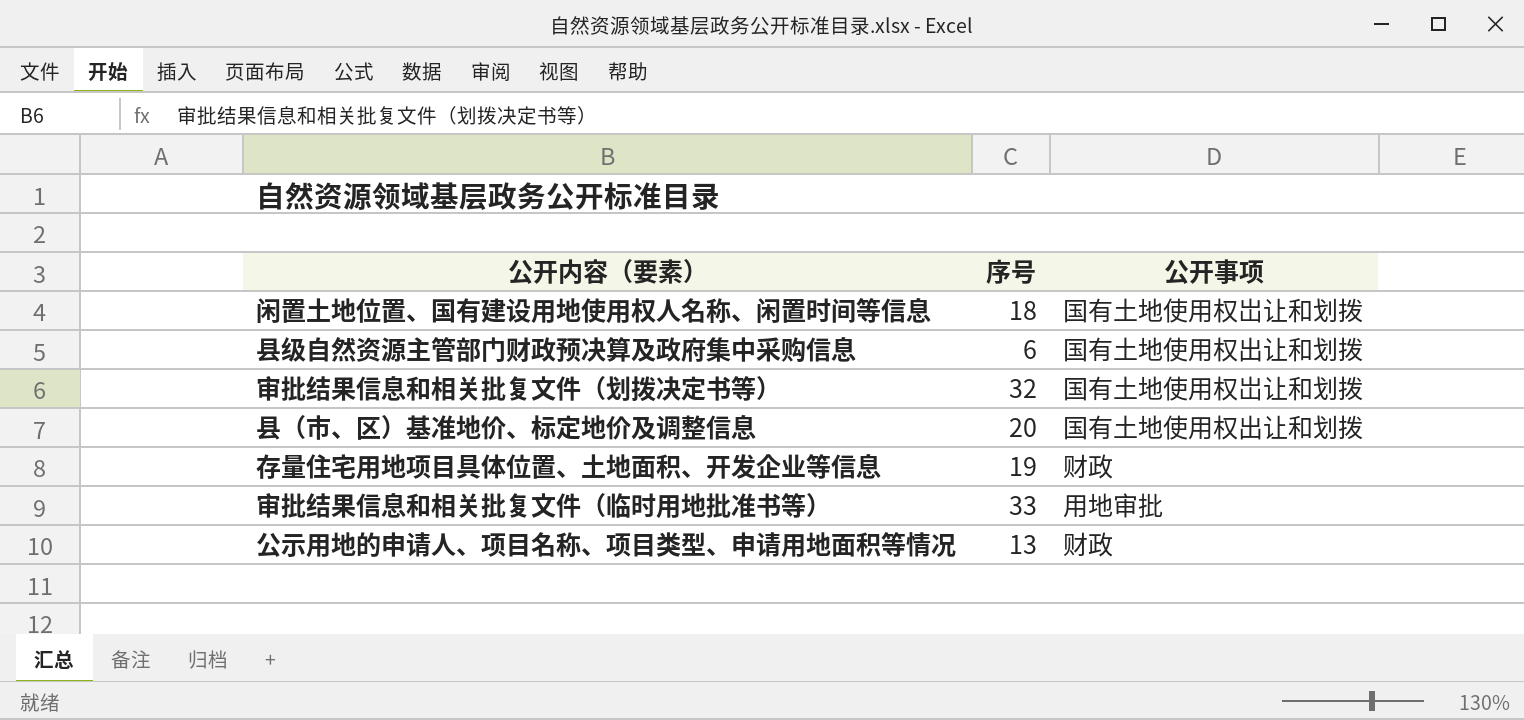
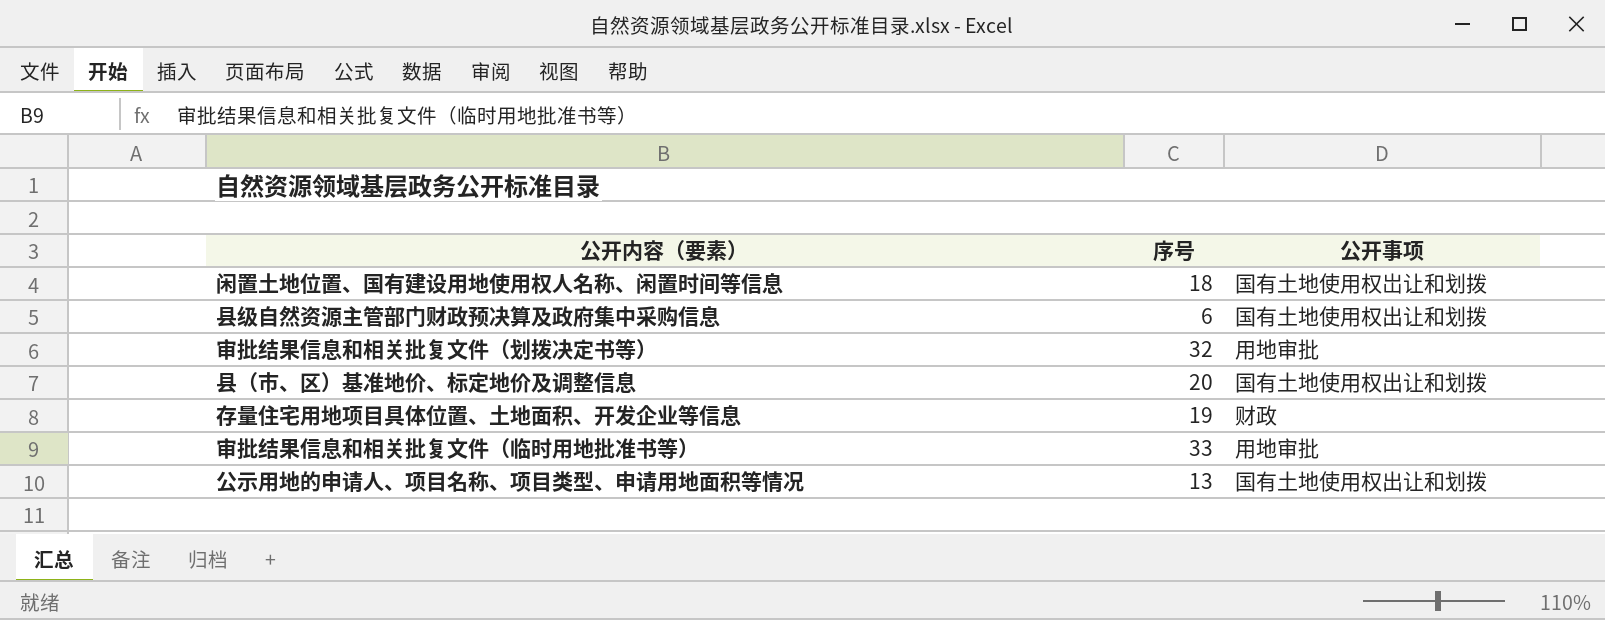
审批结果信息和相关批复文件（划拨决定书等） | 公开事项: 国有土地使用权岀让和划拨 -> 用地审批
公示用地的申请人、项目名称、项目类型、申请用地面积等情况 | 公开事项: 财政 -> 国有土地使用权出让和划拨

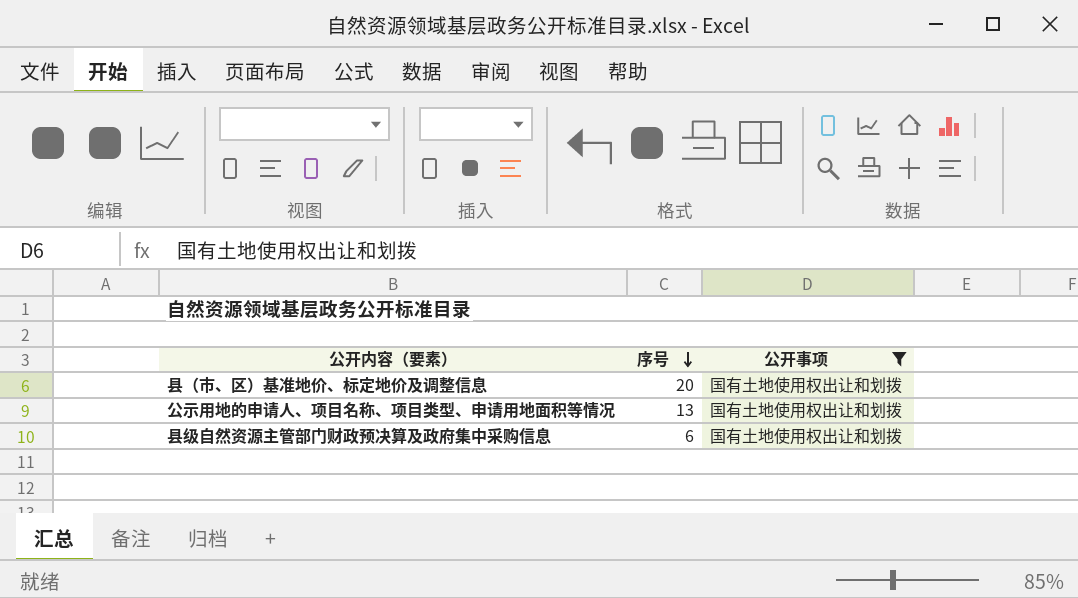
filter: none -> 公开事项 = 国有土地使用权出让和划拨
row order: none -> 序号 descending

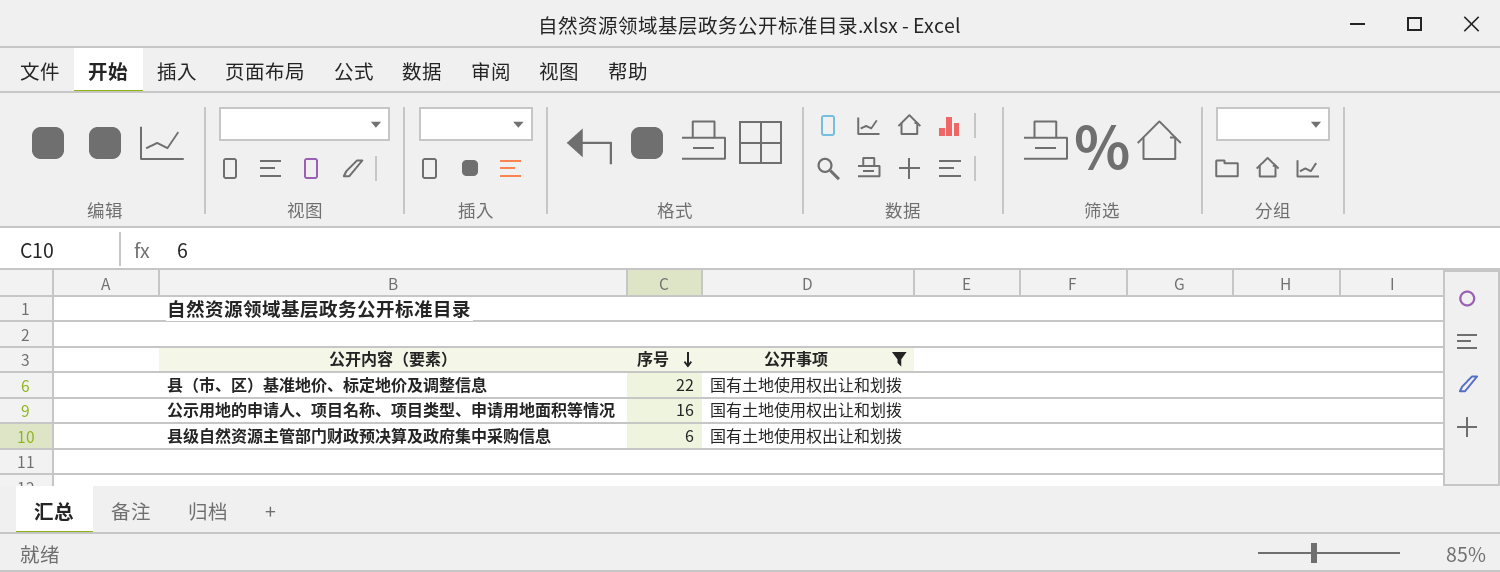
县（市、区）基准地价、标定地价及调整信息 | 序号: 20 -> 22
公示用地的申请人、项目名称、项目类型、申请用地面积等情况 | 序号: 13 -> 16

